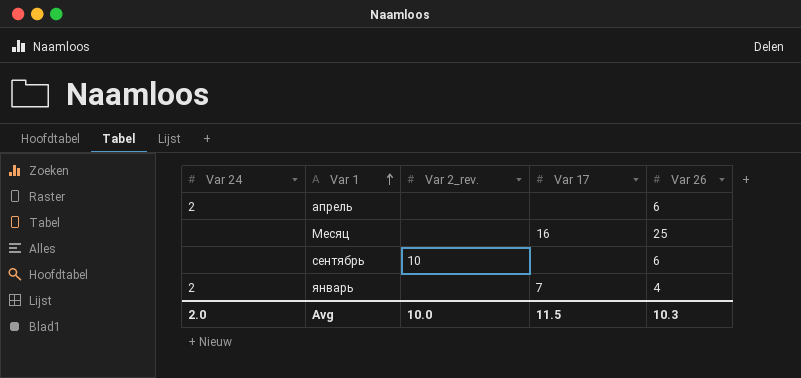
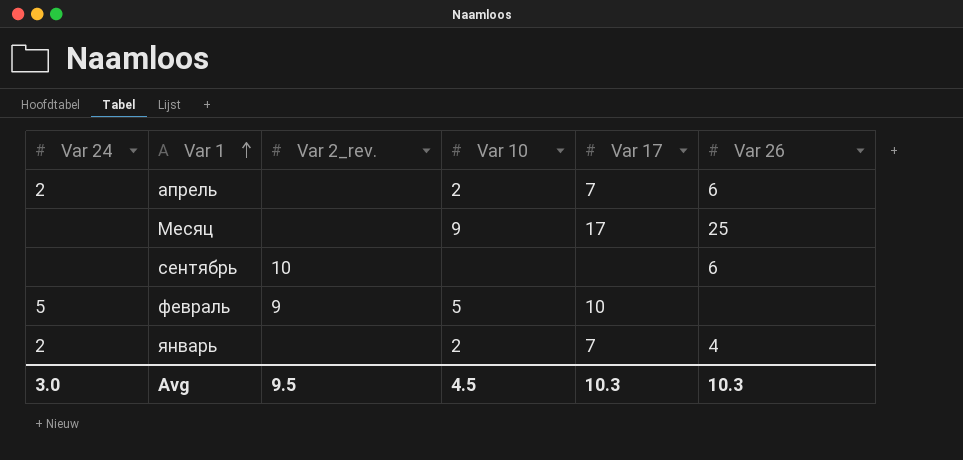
column Var 10 | position: none -> 4
апрель | Var 17: none -> 7
Месяц | Var 17: 16 -> 17
row февраль: none -> 5 | 9 | 5 | 10 | none
Avg | Var 24: 2.0 -> 3.0
Avg | Var 2_rev.: 10.0 -> 9.5
Avg | Var 17: 11.5 -> 10.3

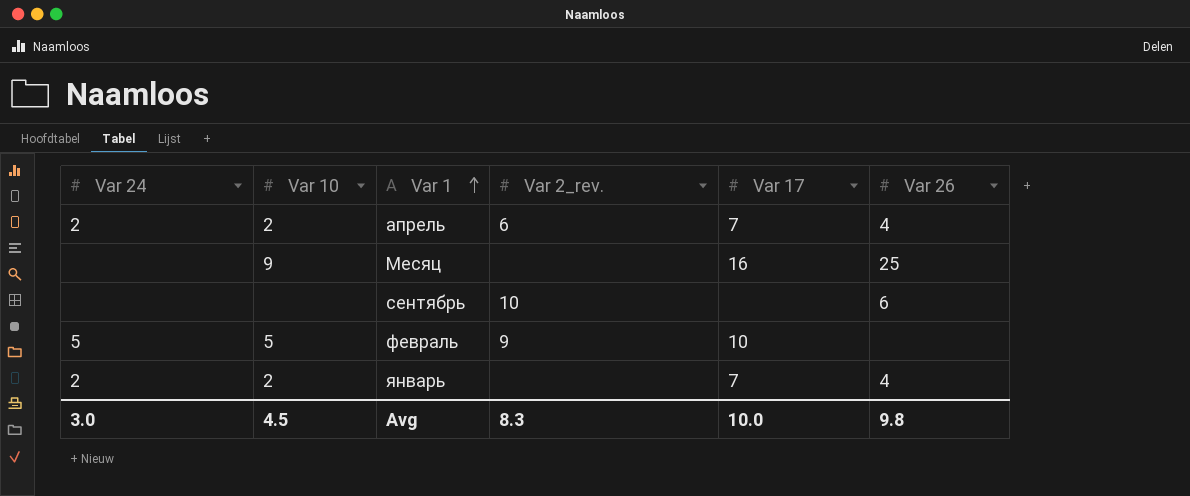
column Var 10 | position: 4 -> 2
апрель | Var 2_rev.: none -> 6
апрель | Var 26: 6 -> 4
Месяц | Var 17: 17 -> 16
Avg | Var 2_rev.: 9.5 -> 8.3
Avg | Var 17: 10.3 -> 10.0
Avg | Var 26: 10.3 -> 9.8

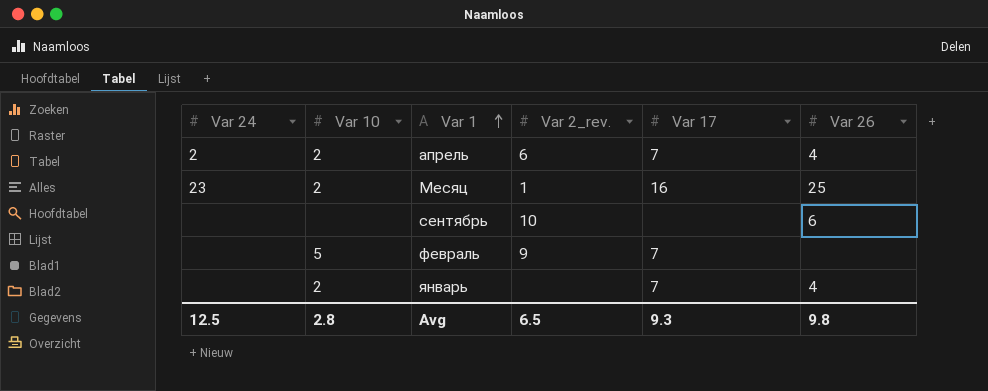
Месяц | Var 24: none -> 23
Месяц | Var 10: 9 -> 2
Месяц | Var 2_rev.: none -> 1
февраль | Var 24: 5 -> none
февраль | Var 17: 10 -> 7
январь | Var 24: 2 -> none
Avg | Var 24: 3.0 -> 12.5
Avg | Var 10: 4.5 -> 2.8
Avg | Var 2_rev.: 8.3 -> 6.5
Avg | Var 17: 10.0 -> 9.3

